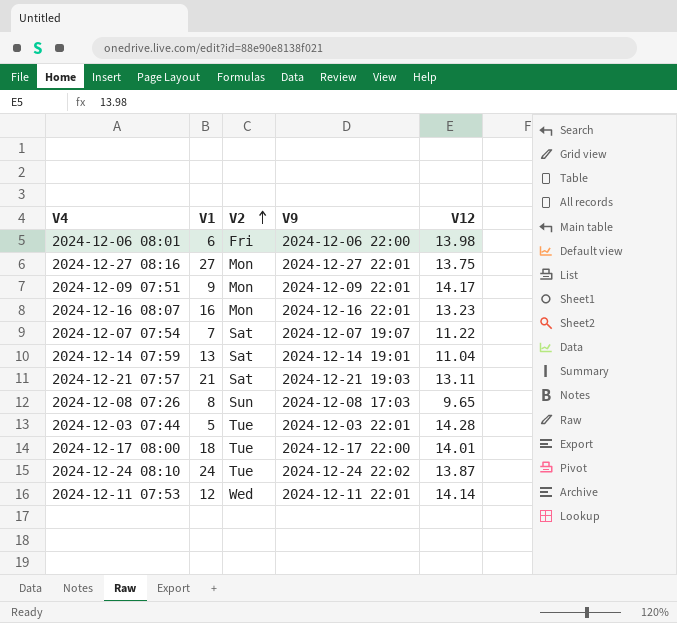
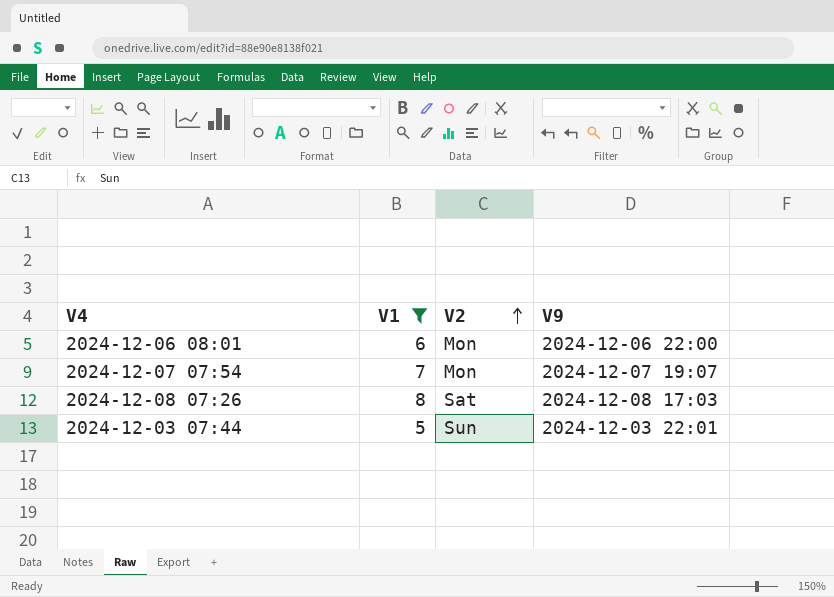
filter: none -> V1 <= 8
column V12 | position: 5 -> none
2024-12-06 08:01 | V2: Fri -> Mon
2024-12-07 07:54 | V2: Sat -> Mon
2024-12-08 07:26 | V2: Sun -> Sat
2024-12-03 07:44 | V2: Tue -> Sun

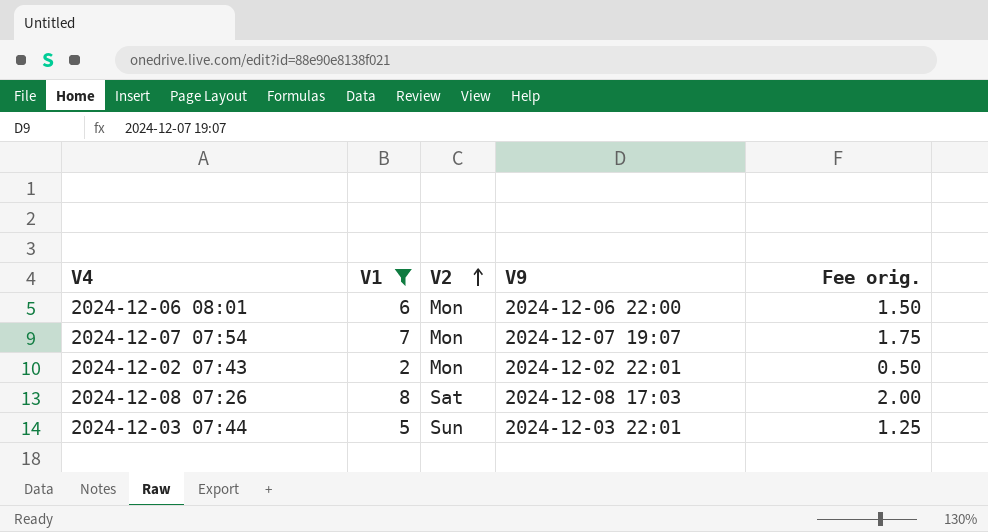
column Fee orig. | formula: none -> [V1] * 0.25
row 2024-12-02 07:43: none -> 2 | Mon | 2024-12-02 22:01 | 0.50

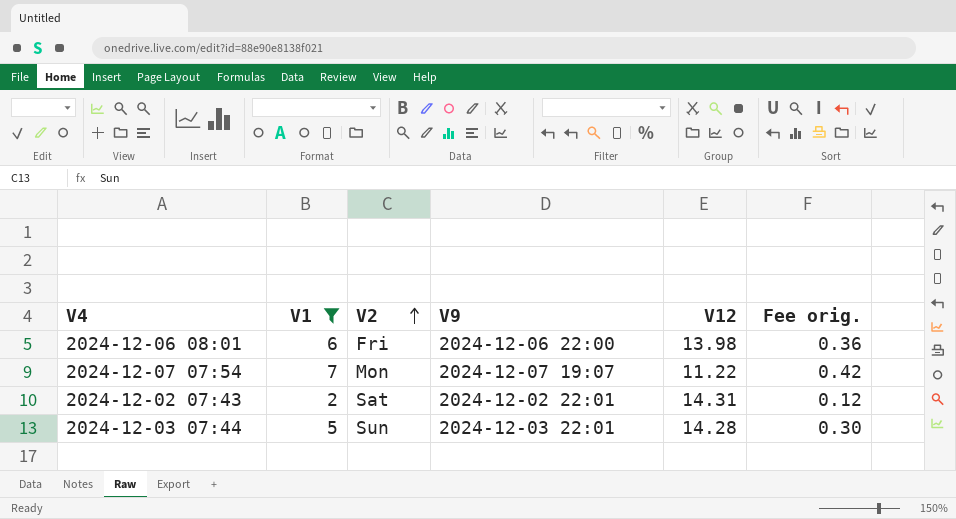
column V12 | position: none -> 5
column Fee orig. | formula: [V1] * 0.25 -> [V1] * 0.06
row 2024-12-08 07:26: 8 | Sat | 2024-12-08 17:03 | 2.00 -> none
2024-12-06 08:01 | V2: Mon -> Fri
2024-12-02 07:43 | V2: Mon -> Sat

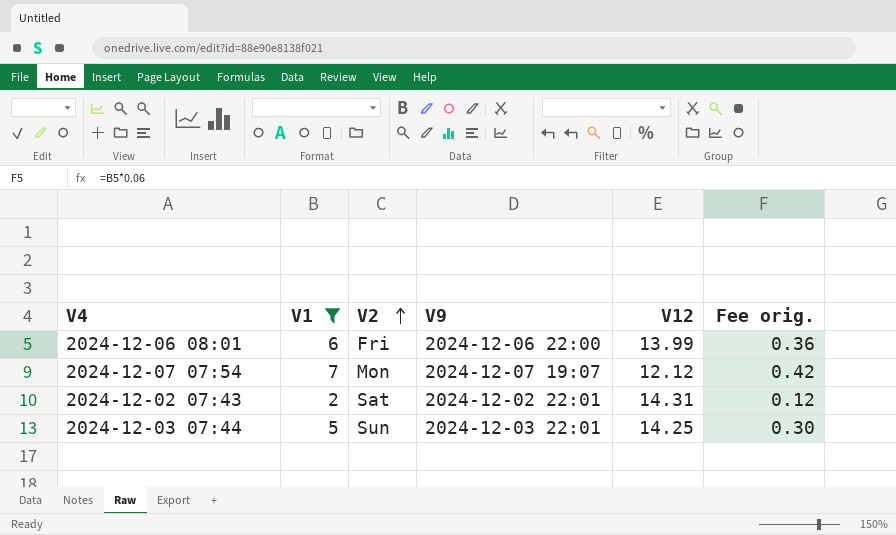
2024-12-06 08:01 | V12: 13.98 -> 13.99
2024-12-07 07:54 | V12: 11.22 -> 12.12
2024-12-03 07:44 | V12: 14.28 -> 14.25

